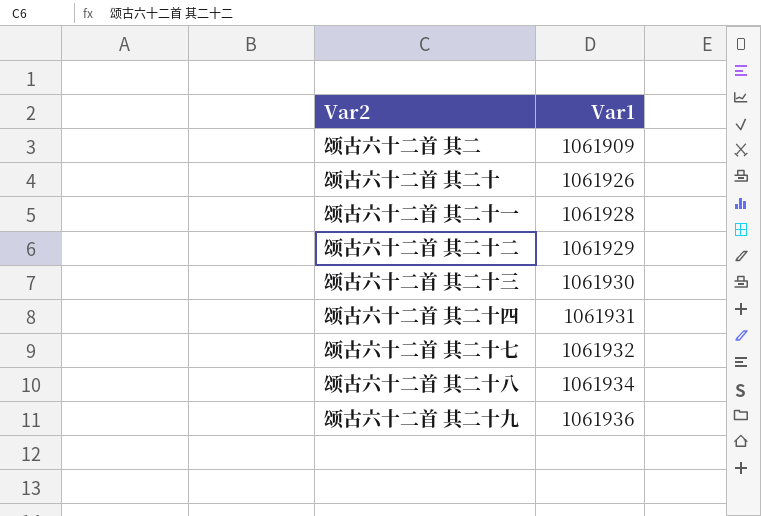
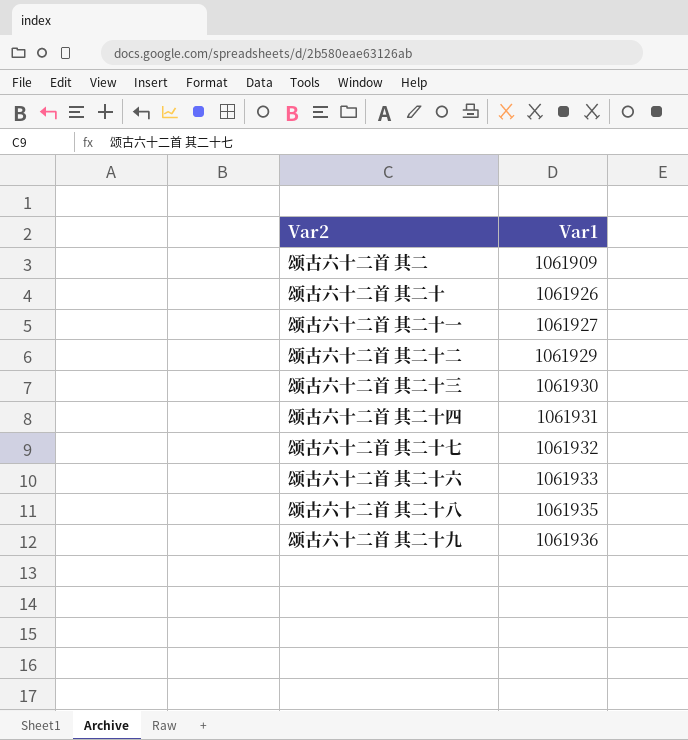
颂古六十二首 其二十一 | Var1: 1061928 -> 1061927
row 颂古六十二首 其二十六: none -> 1061933
颂古六十二首 其二十八 | Var1: 1061934 -> 1061935

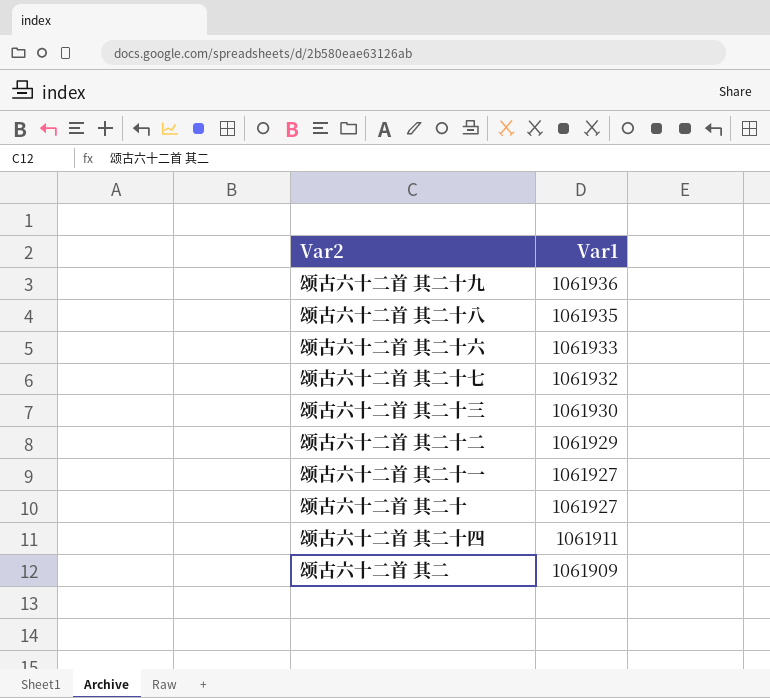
row order: Var1 ascending -> Var1 descending
颂古六十二首 其二十 | Var1: 1061926 -> 1061927
颂古六十二首 其二十四 | Var1: 1061931 -> 1061911

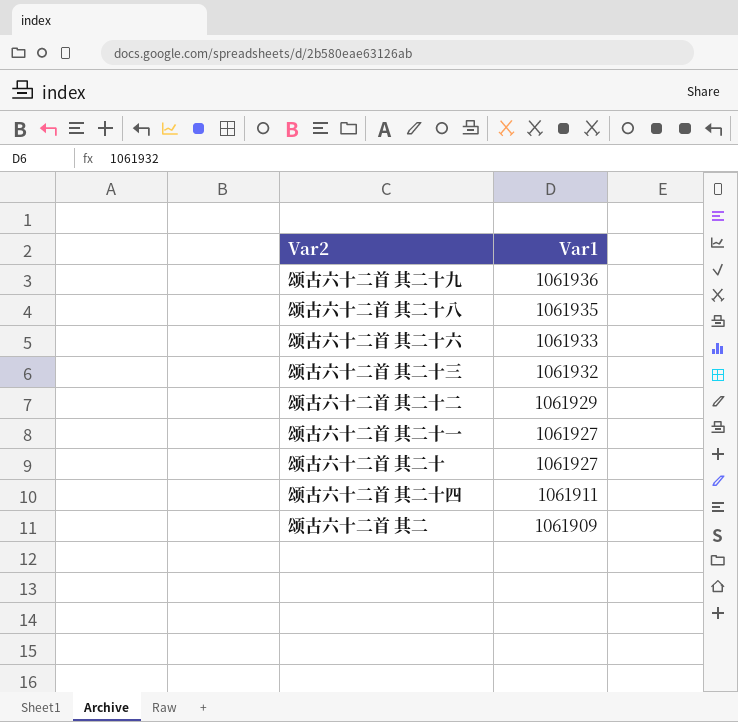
row 颂古六十二首 其二十七: 1061932 -> none
颂古六十二首 其二十三 | Var1: 1061930 -> 1061932

